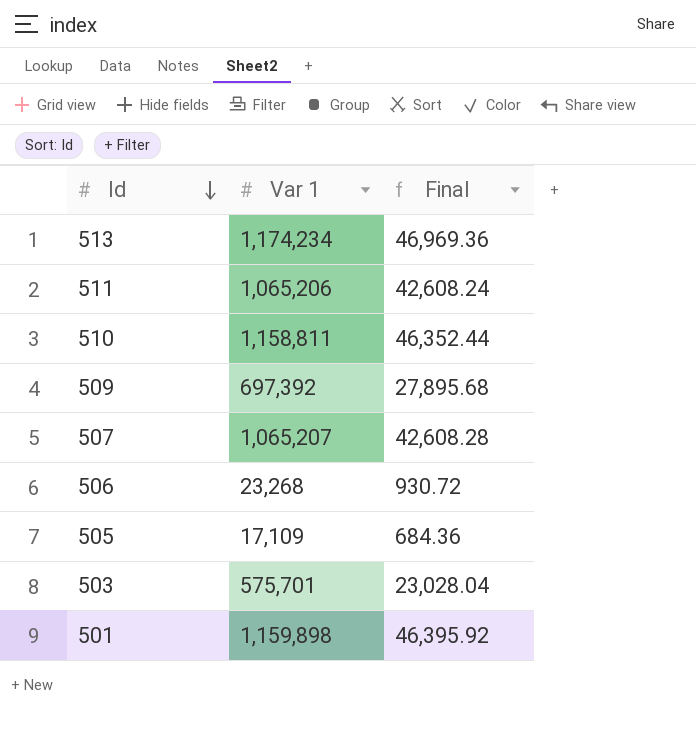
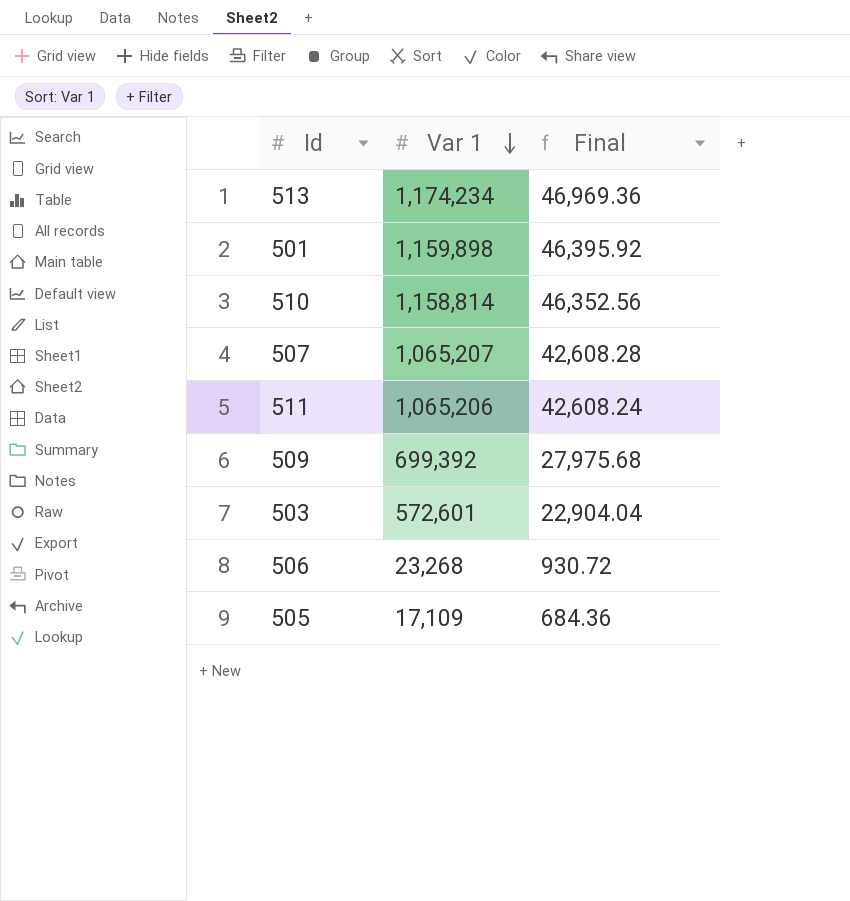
row order: Id descending -> Var 1 descending
510 | Var 1: 1,158,811 -> 1,158,814
510 | Final: 46,352.44 -> 46,352.56
509 | Var 1: 697,392 -> 699,392
509 | Final: 27,895.68 -> 27,975.68
503 | Var 1: 575,701 -> 572,601
503 | Final: 23,028.04 -> 22,904.04

